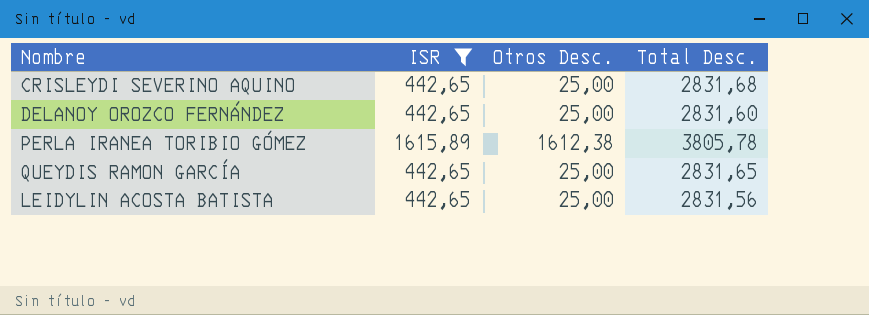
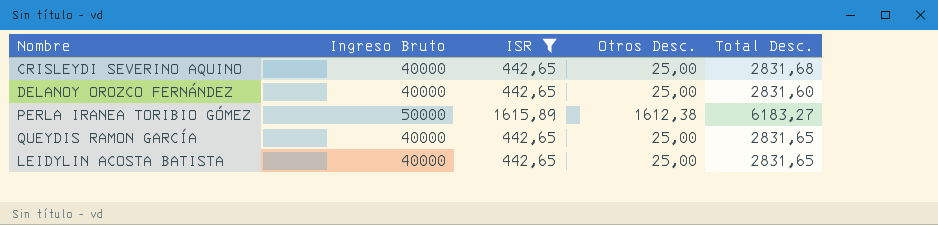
column Ingreso Bruto | position: none -> 2
PERLA IRANEA TORIBIO GÓMEZ | Total Desc.: 3805,78 -> 6183,27
LEIDYLIN ACOSTA BATISTA | Total Desc.: 2831,56 -> 2831,65

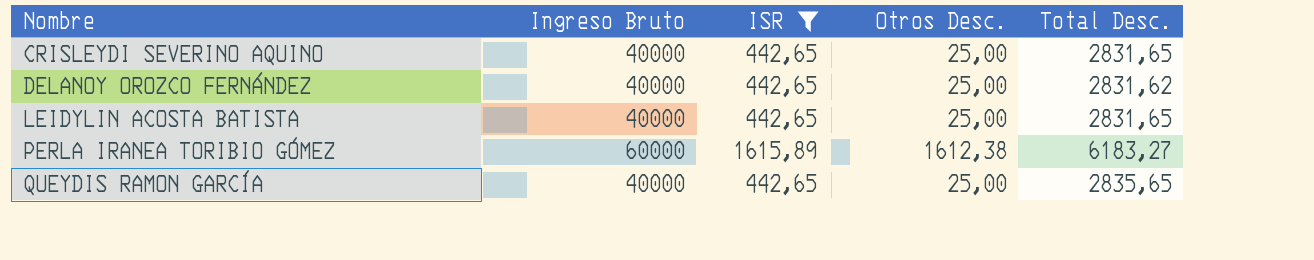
row order: none -> Nombre ascending
CRISLEYDI SEVERINO AQUINO | Total Desc.: 2831,68 -> 2831,65
DELANOY OROZCO FERNÁNDEZ | Total Desc.: 2831,60 -> 2831,62
PERLA IRANEA TORIBIO GÓMEZ | Ingreso Bruto: 50000 -> 60000
QUEYDIS RAMON GARCÍA | Total Desc.: 2831,65 -> 2835,65

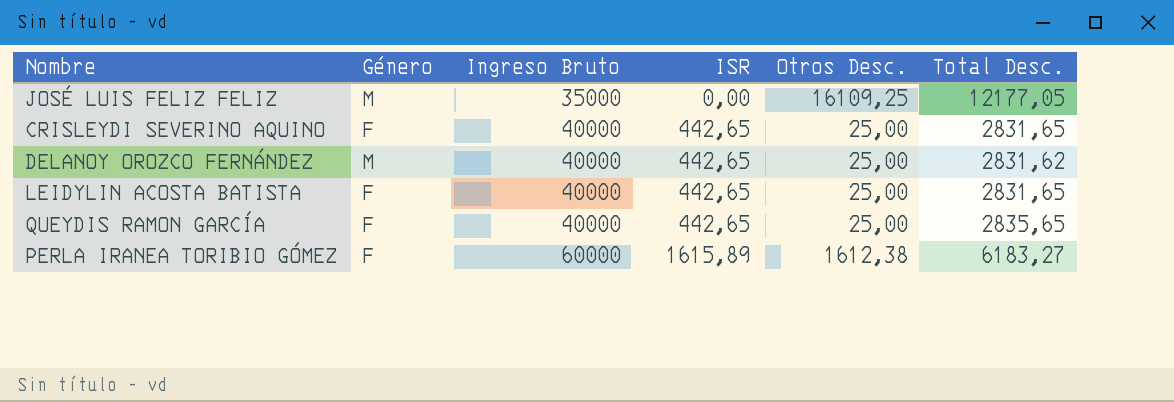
filter: ISR != 0,00 -> none
row order: Nombre ascending -> Ingreso Bruto ascending
column Género | position: none -> 2

